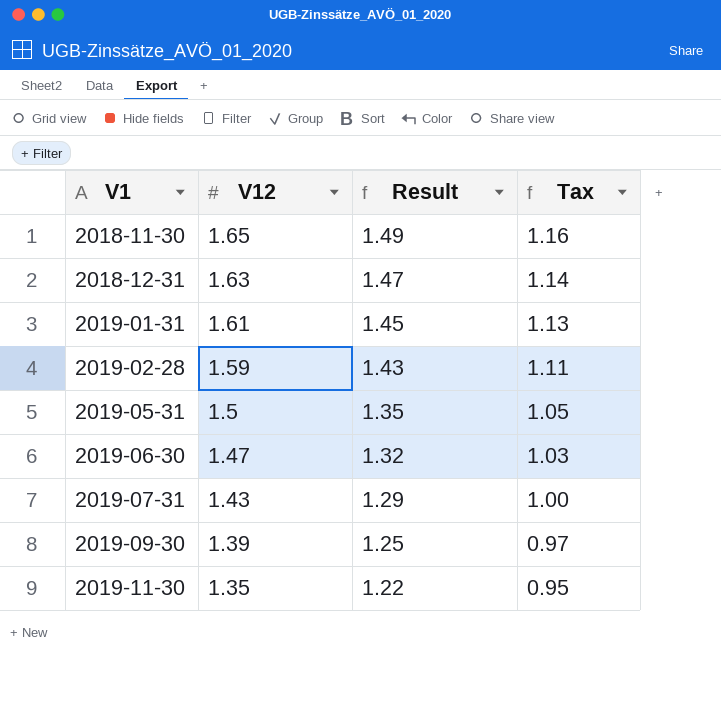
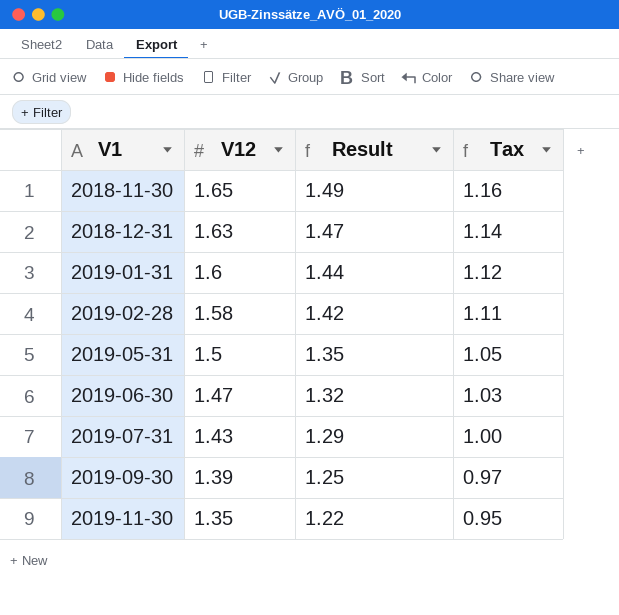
2019-01-31 | V12: 1.61 -> 1.6
2019-01-31 | Result: 1.45 -> 1.44
2019-01-31 | Tax: 1.13 -> 1.12
2019-02-28 | V12: 1.59 -> 1.58
2019-02-28 | Result: 1.43 -> 1.42

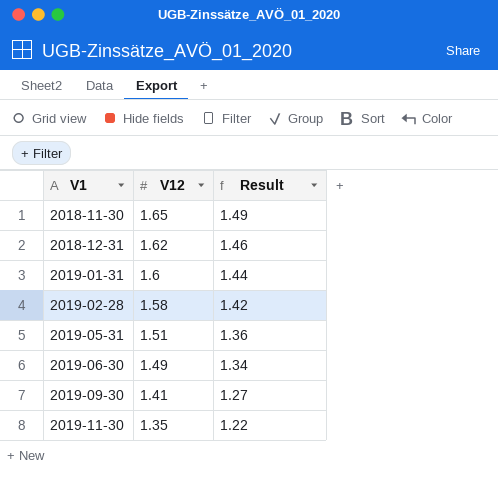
column Tax | formula: [V12] * 0.7 -> none
row 2019-07-31: 1.43 | 1.29 | 1.00 -> none
2018-12-31 | V12: 1.63 -> 1.62
2018-12-31 | Result: 1.47 -> 1.46
2019-05-31 | V12: 1.5 -> 1.51
2019-05-31 | Result: 1.35 -> 1.36
2019-06-30 | V12: 1.47 -> 1.49
2019-06-30 | Result: 1.32 -> 1.34
2019-09-30 | V12: 1.39 -> 1.41
2019-09-30 | Result: 1.25 -> 1.27

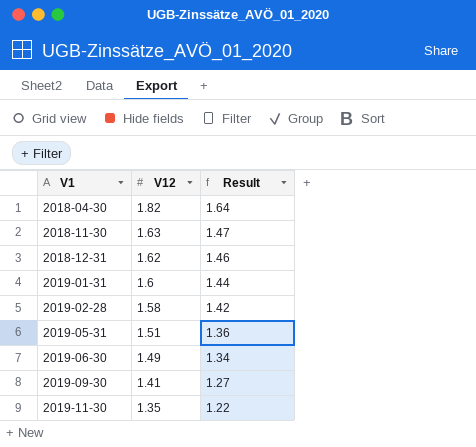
row 2018-04-30: none -> 1.82 | 1.64
2018-11-30 | V12: 1.65 -> 1.63
2018-11-30 | Result: 1.49 -> 1.47

